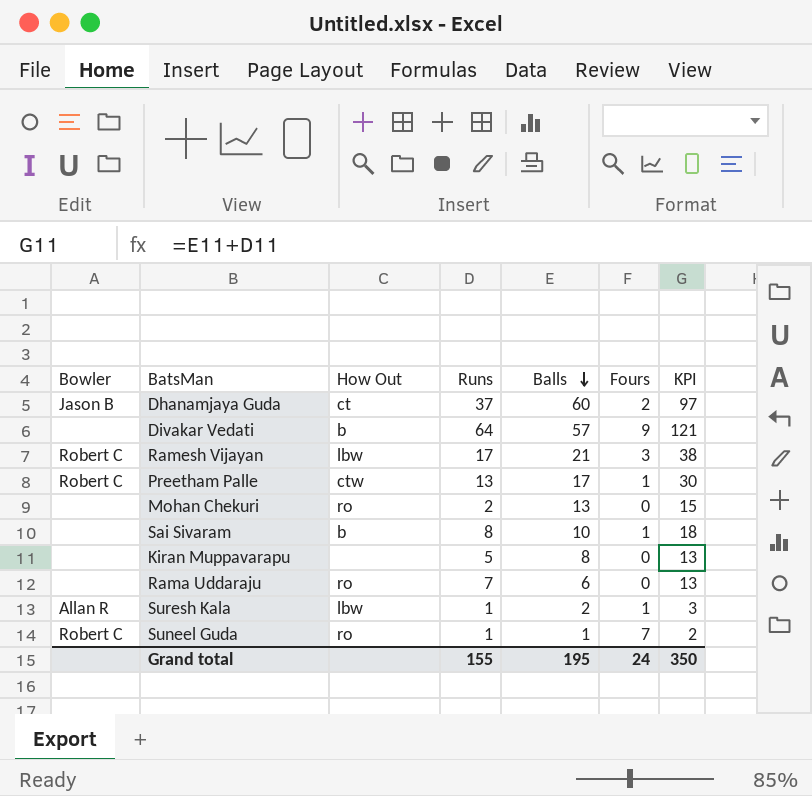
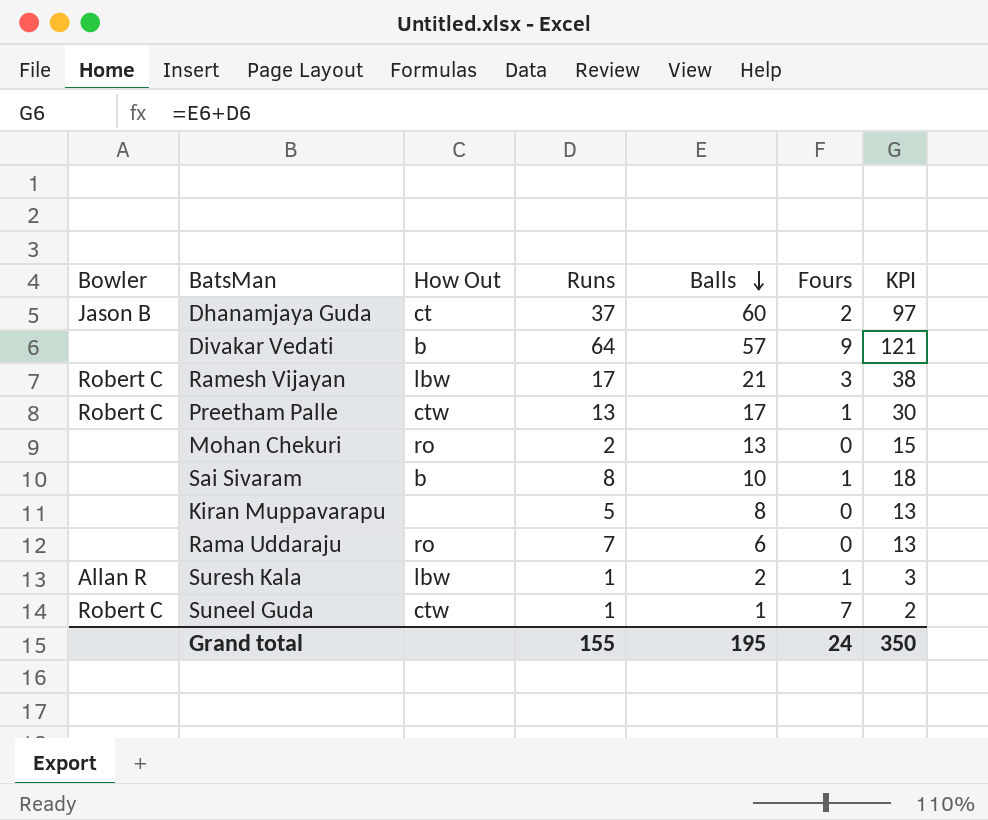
Suneel Guda | How Out: ro -> ctw

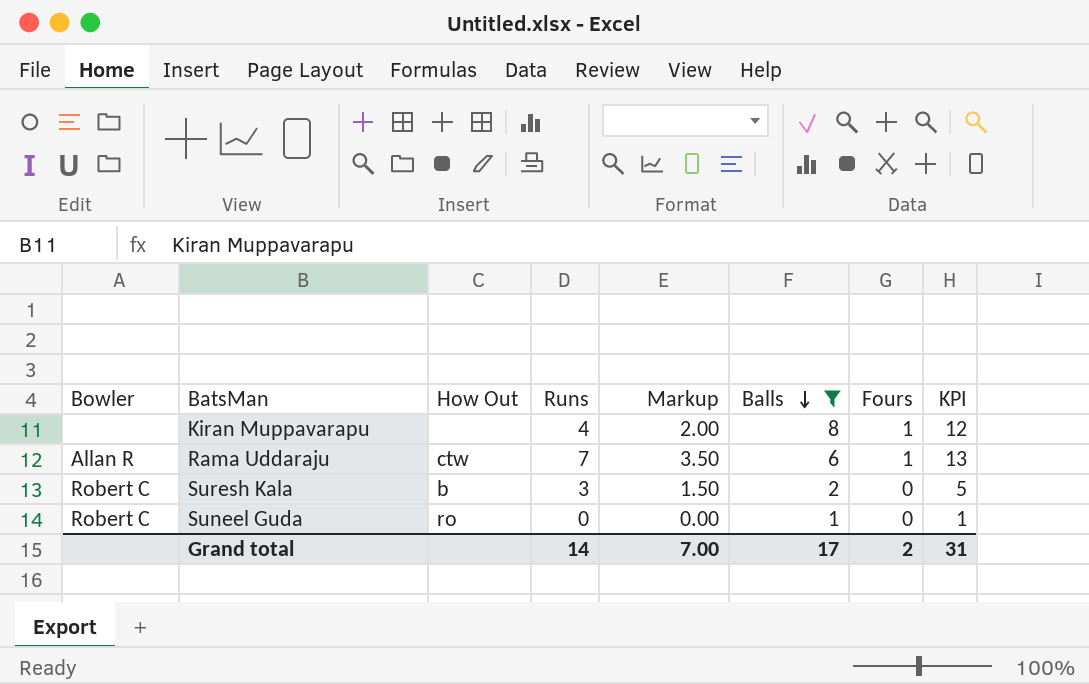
filter: none -> Balls <= 8
column Markup | formula: none -> [Runs] * 0.5
Kiran Muppavarapu | Runs: 5 -> 4
Kiran Muppavarapu | Fours: 0 -> 1
Kiran Muppavarapu | KPI: 13 -> 12
Rama Uddaraju | Bowler: none -> Allan R
Rama Uddaraju | How Out: ro -> ctw
Rama Uddaraju | Fours: 0 -> 1
Suresh Kala | Bowler: Allan R -> Robert C
Suresh Kala | How Out: lbw -> b
Suresh Kala | Runs: 1 -> 3
Suresh Kala | Fours: 1 -> 0
Suresh Kala | KPI: 3 -> 5
Suneel Guda | How Out: ctw -> ro
Suneel Guda | Runs: 1 -> 0
Suneel Guda | Fours: 7 -> 0
Suneel Guda | KPI: 2 -> 1
Grand total | Runs: 155 -> 14
Grand total | Balls: 195 -> 17
Grand total | Fours: 24 -> 2
Grand total | KPI: 350 -> 31

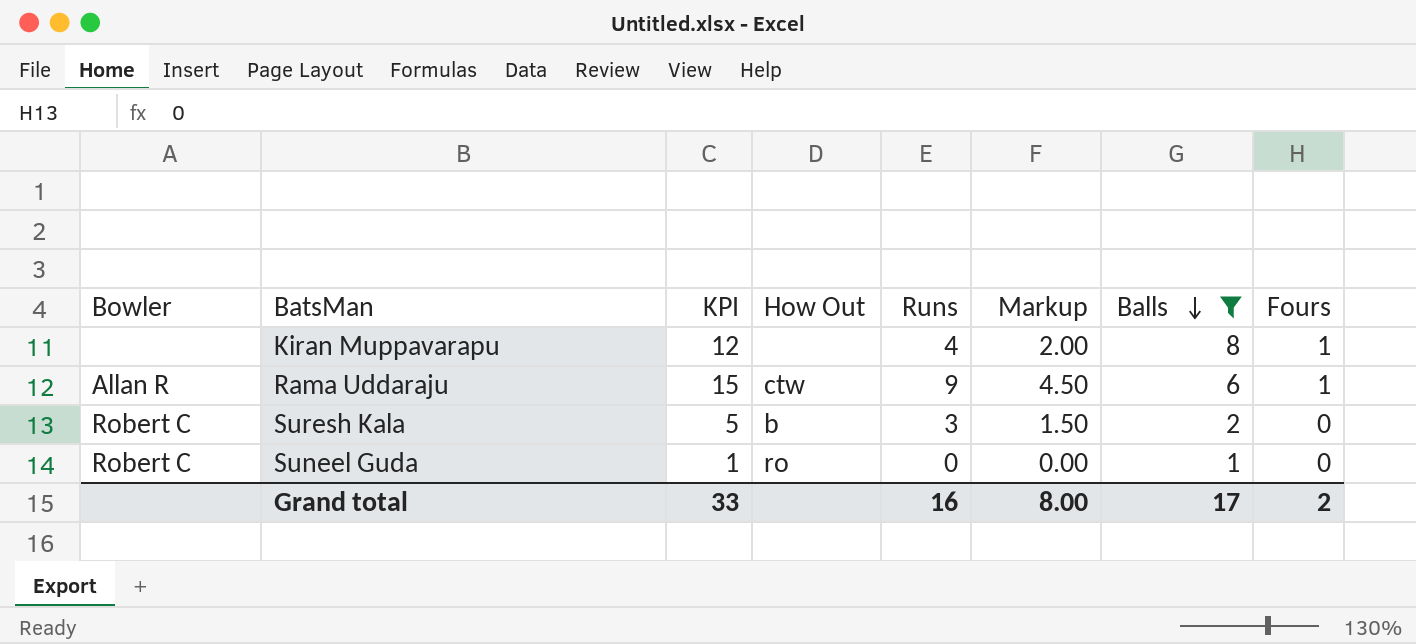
column KPI | position: 8 -> 3
Rama Uddaraju | KPI: 13 -> 15
Rama Uddaraju | Runs: 7 -> 9
Rama Uddaraju | Markup: 3.50 -> 4.50
Grand total | KPI: 31 -> 33
Grand total | Runs: 14 -> 16
Grand total | Markup: 7.00 -> 8.00

